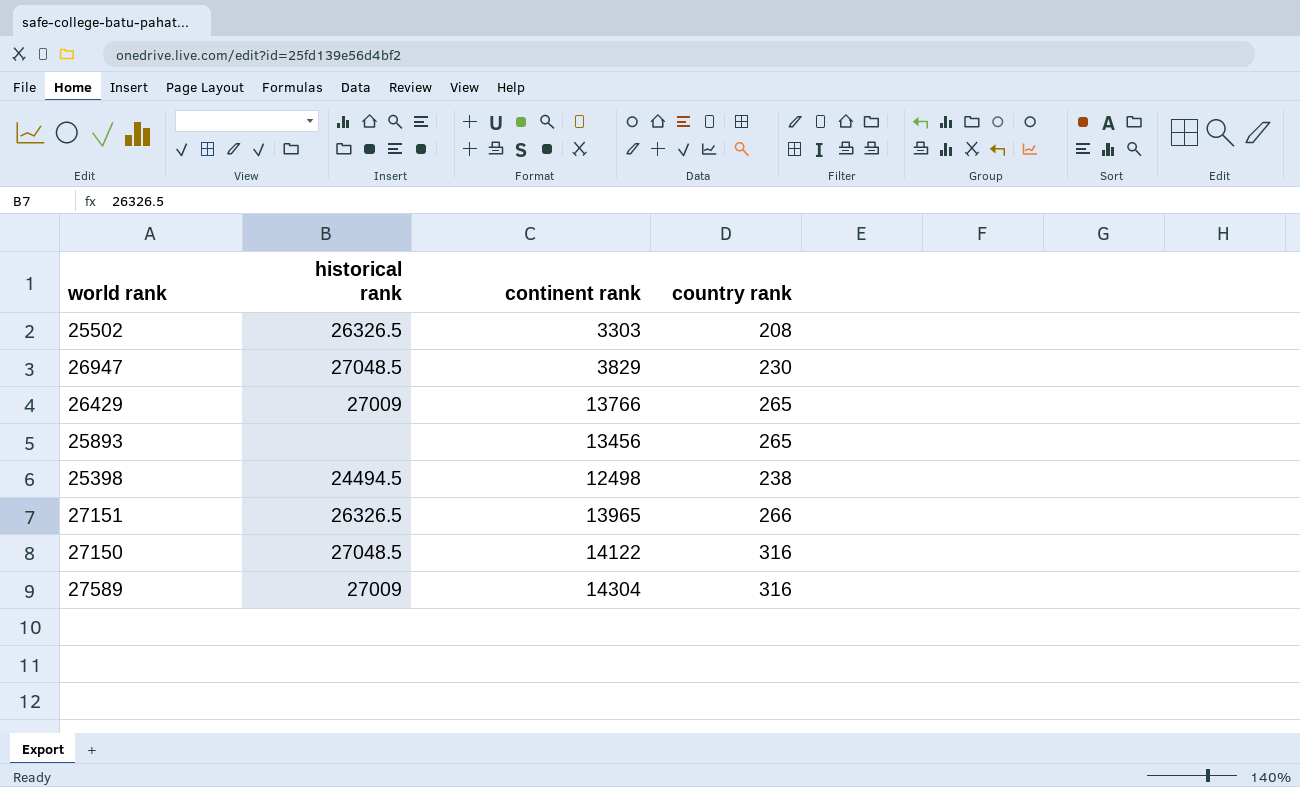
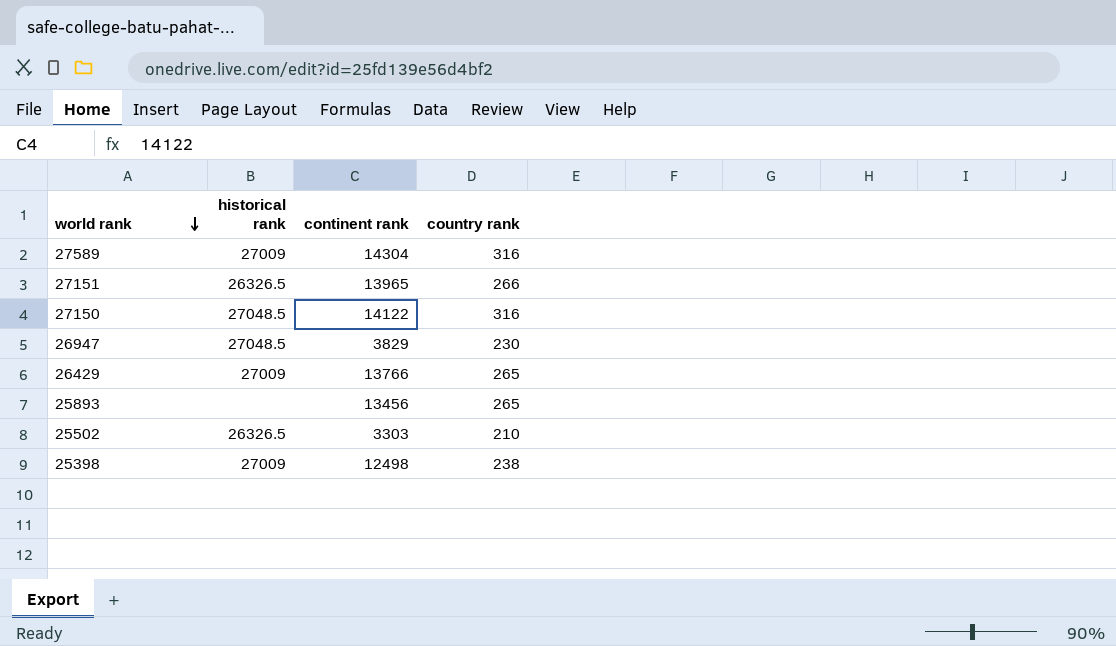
row order: none -> world rank descending
25502 | country rank: 208 -> 210
25398 | historical rank: 24494.5 -> 27009

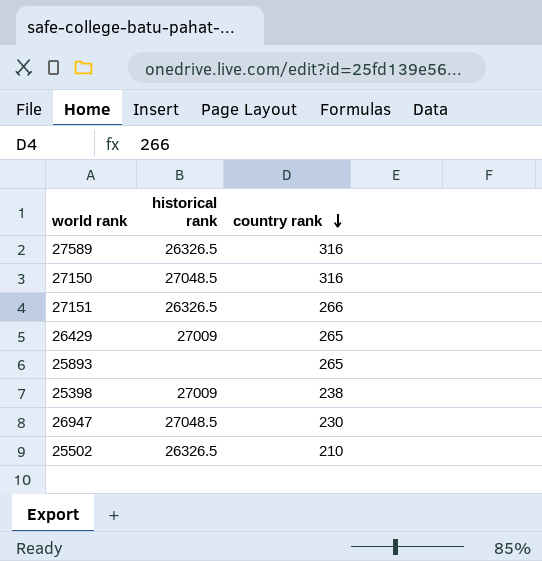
row order: world rank descending -> country rank descending
column continent rank | position: 3 -> none
27589 | historical rank: 27009 -> 26326.5

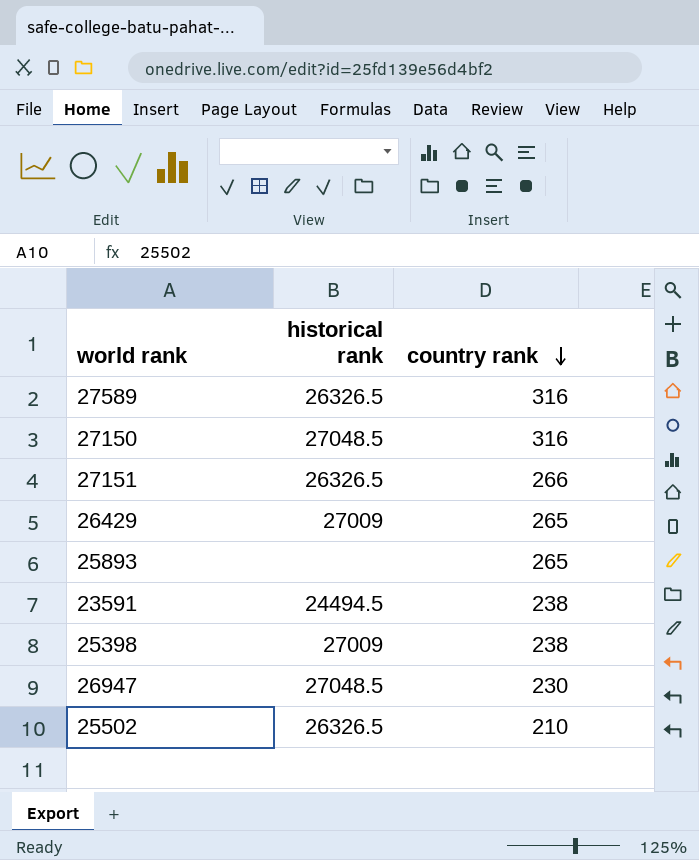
row 23591: none -> 24494.5 | 238

